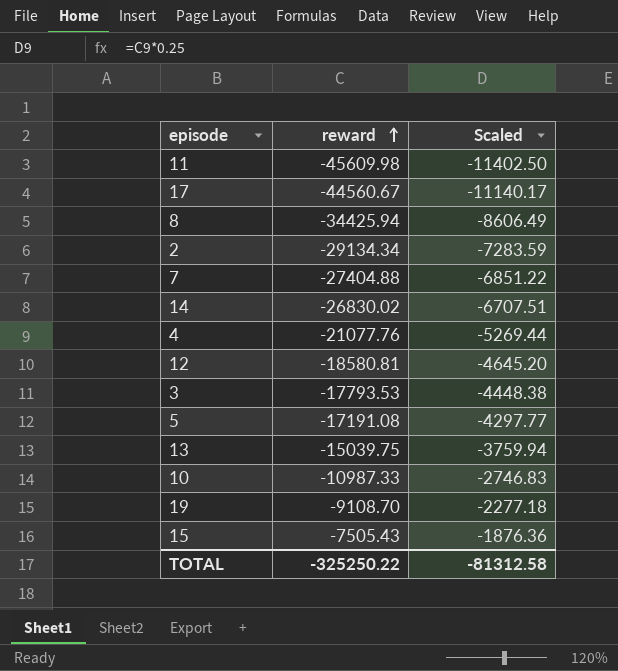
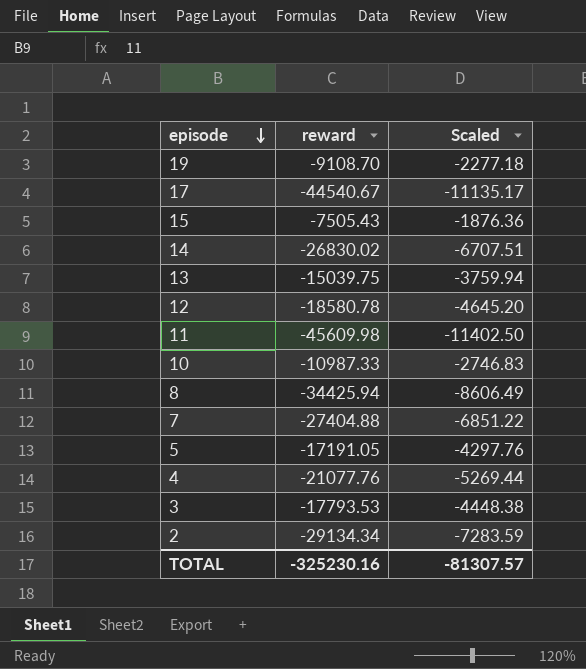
row order: reward ascending -> episode descending
17 | reward: -44560.67 -> -44540.67
17 | Scaled: -11140.17 -> -11135.17
12 | reward: -18580.81 -> -18580.78
5 | reward: -17191.08 -> -17191.05
5 | Scaled: -4297.77 -> -4297.76
TOTAL | reward: -325250.22 -> -325230.16
TOTAL | Scaled: -81312.58 -> -81307.57

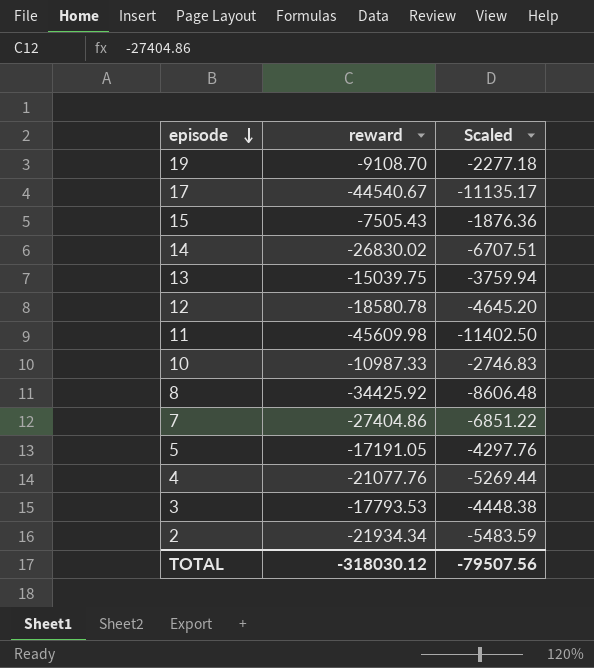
8 | reward: -34425.94 -> -34425.92
8 | Scaled: -8606.49 -> -8606.48
7 | reward: -27404.88 -> -27404.86
2 | reward: -29134.34 -> -21934.34
2 | Scaled: -7283.59 -> -5483.59
TOTAL | reward: -325230.16 -> -318030.12
TOTAL | Scaled: -81307.57 -> -79507.56

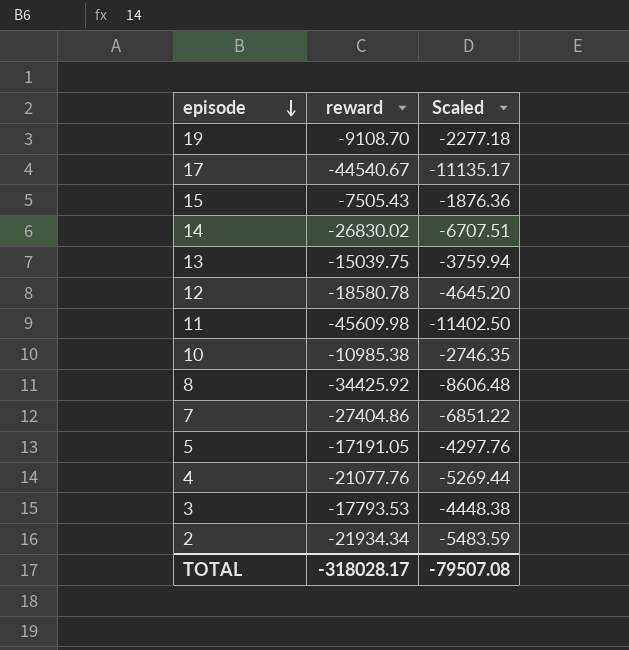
10 | reward: -10987.33 -> -10985.38
10 | Scaled: -2746.83 -> -2746.35
TOTAL | reward: -318030.12 -> -318028.17
TOTAL | Scaled: -79507.56 -> -79507.08

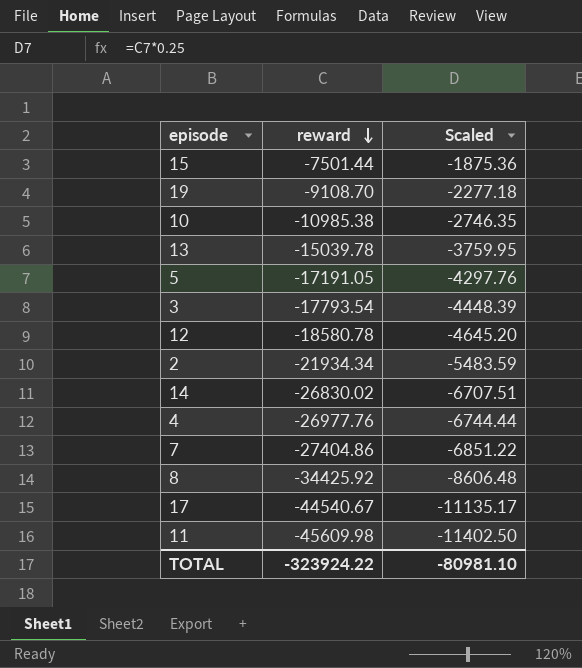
row order: episode descending -> reward descending
15 | reward: -7505.43 -> -7501.44
15 | Scaled: -1876.36 -> -1875.36
13 | reward: -15039.75 -> -15039.78
13 | Scaled: -3759.94 -> -3759.95
3 | reward: -17793.53 -> -17793.54
3 | Scaled: -4448.38 -> -4448.39
4 | reward: -21077.76 -> -26977.76
4 | Scaled: -5269.44 -> -6744.44
TOTAL | reward: -318028.17 -> -323924.22
TOTAL | Scaled: -79507.08 -> -80981.10

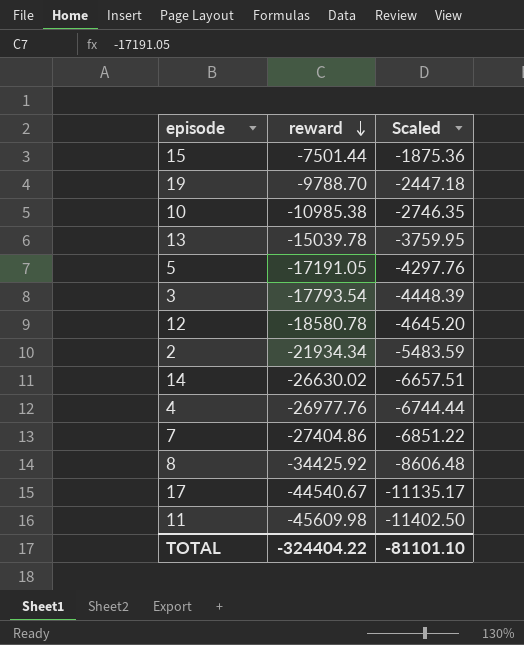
19 | reward: -9108.70 -> -9788.70
19 | Scaled: -2277.18 -> -2447.18
14 | reward: -26830.02 -> -26630.02
14 | Scaled: -6707.51 -> -6657.51
TOTAL | reward: -323924.22 -> -324404.22
TOTAL | Scaled: -80981.10 -> -81101.10

